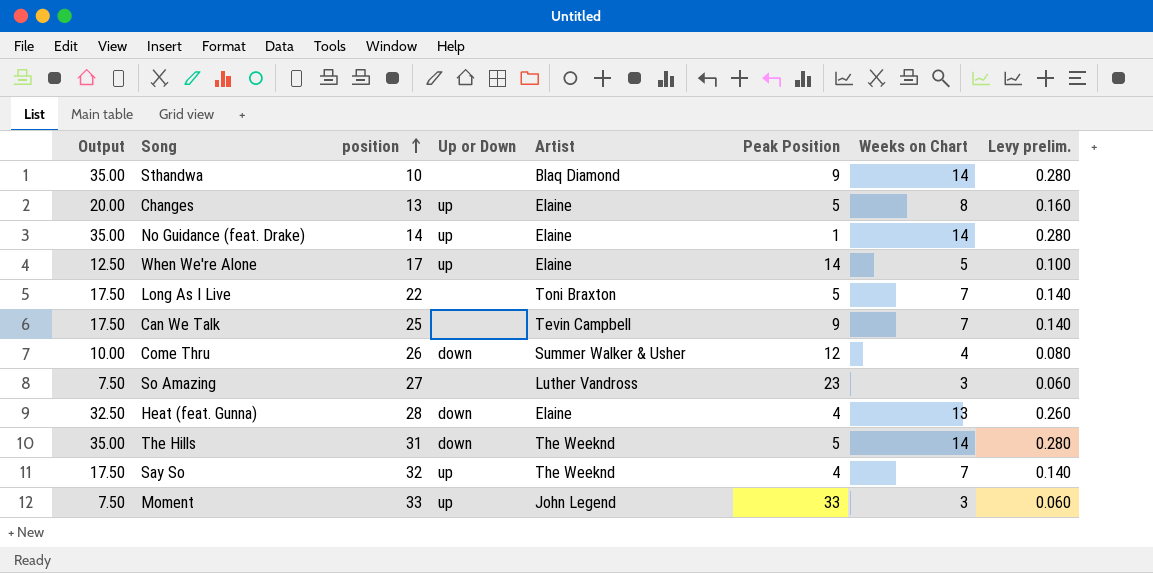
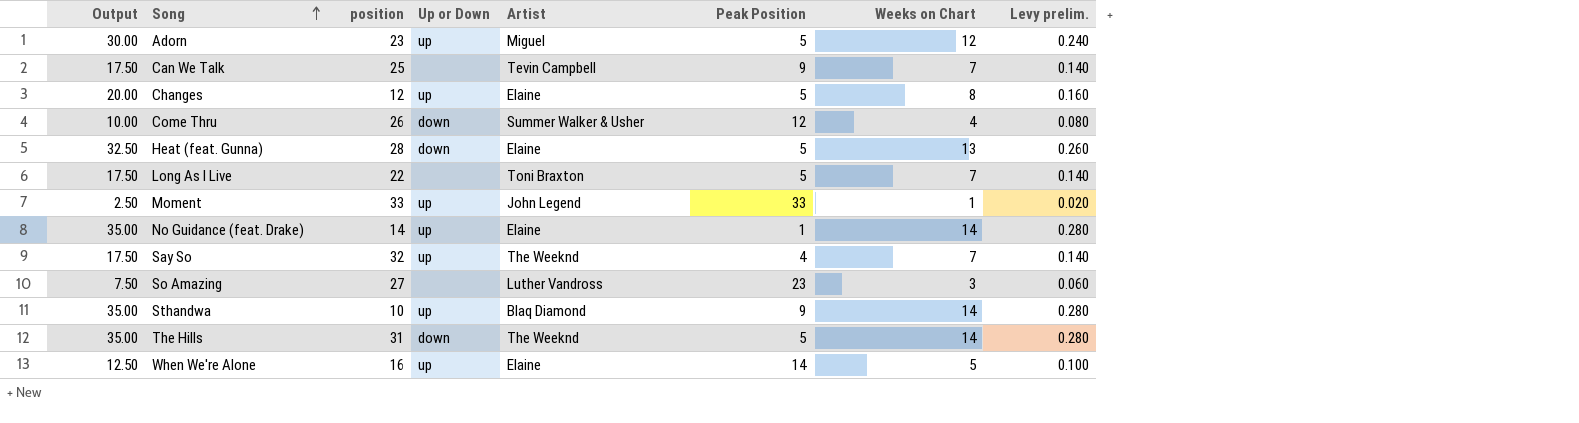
row order: position ascending -> Song ascending
row Adorn: none -> 30.00 | 23 | up | Miguel | 5 | 12 | 0.240
Changes | position: 13 -> 12
Heat (feat. Gunna) | Peak Position: 4 -> 5
Moment | Output: 7.50 -> 2.50
Moment | Weeks on Chart: 3 -> 1
Moment | Levy prelim.: 0.060 -> 0.020
Sthandwa | Up or Down: none -> up
When We're Alone | position: 17 -> 16

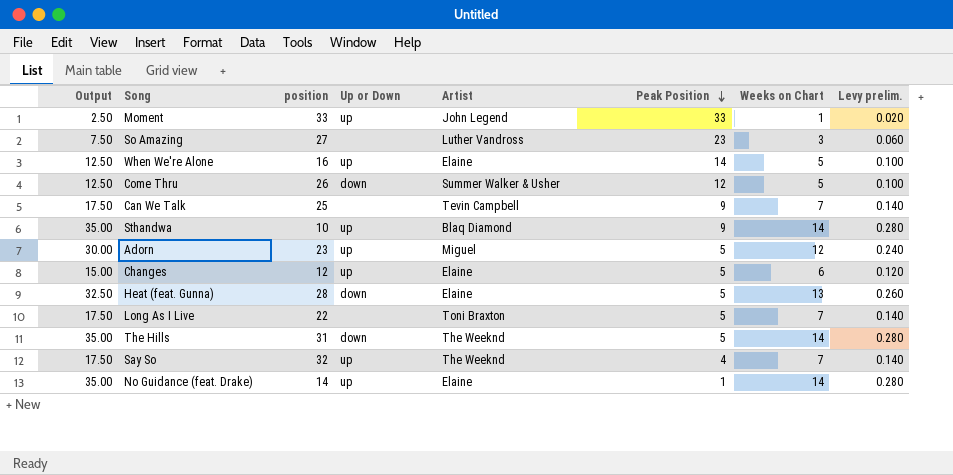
row order: Song ascending -> Peak Position descending
Come Thru | Output: 10.00 -> 12.50
Come Thru | Weeks on Chart: 4 -> 5
Come Thru | Levy prelim.: 0.080 -> 0.100
Changes | Output: 20.00 -> 15.00
Changes | Weeks on Chart: 8 -> 6
Changes | Levy prelim.: 0.160 -> 0.120

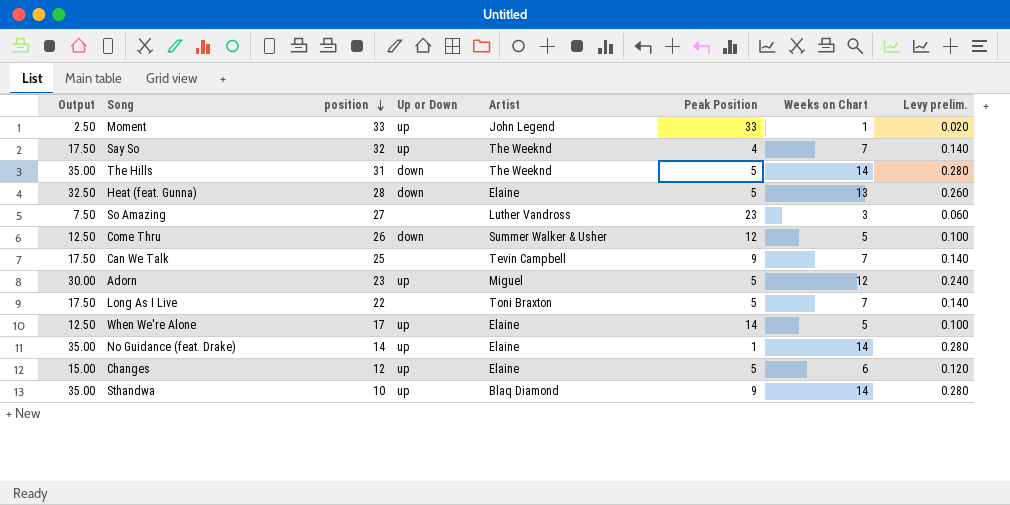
row order: Peak Position descending -> position descending
When We're Alone | position: 16 -> 17

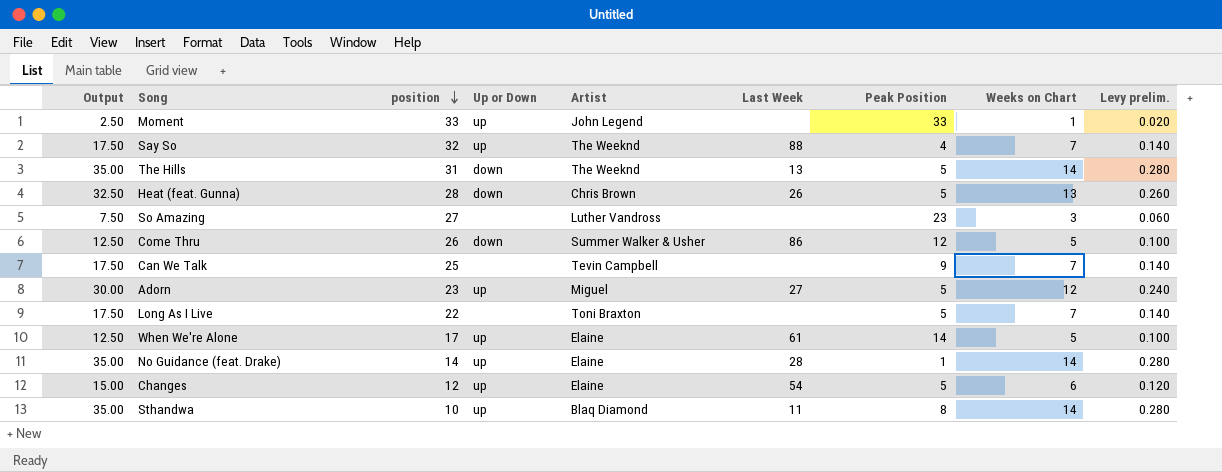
column Last Week | position: none -> 6
Heat (feat. Gunna) | Artist: Elaine -> Chris Brown
Sthandwa | Peak Position: 9 -> 8

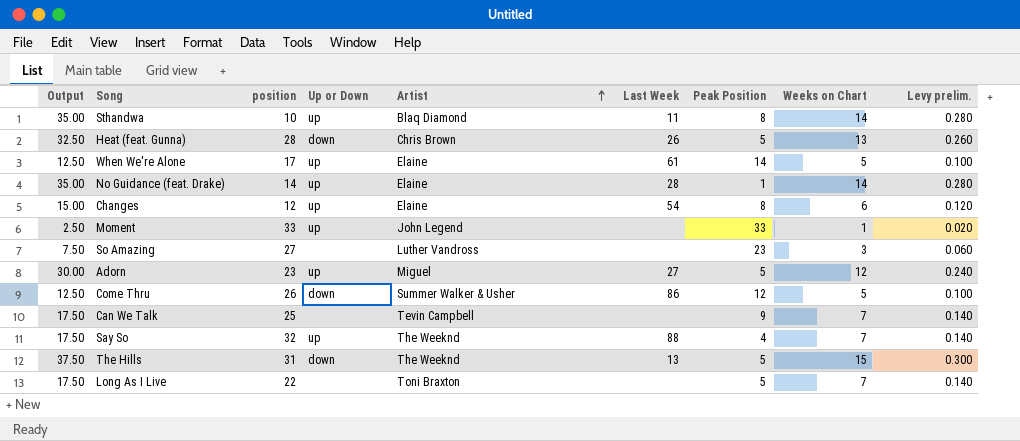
row order: position descending -> Artist ascending
Changes | Peak Position: 5 -> 8
The Hills | Output: 35.00 -> 37.50
The Hills | Weeks on Chart: 14 -> 15
The Hills | Levy prelim.: 0.280 -> 0.300

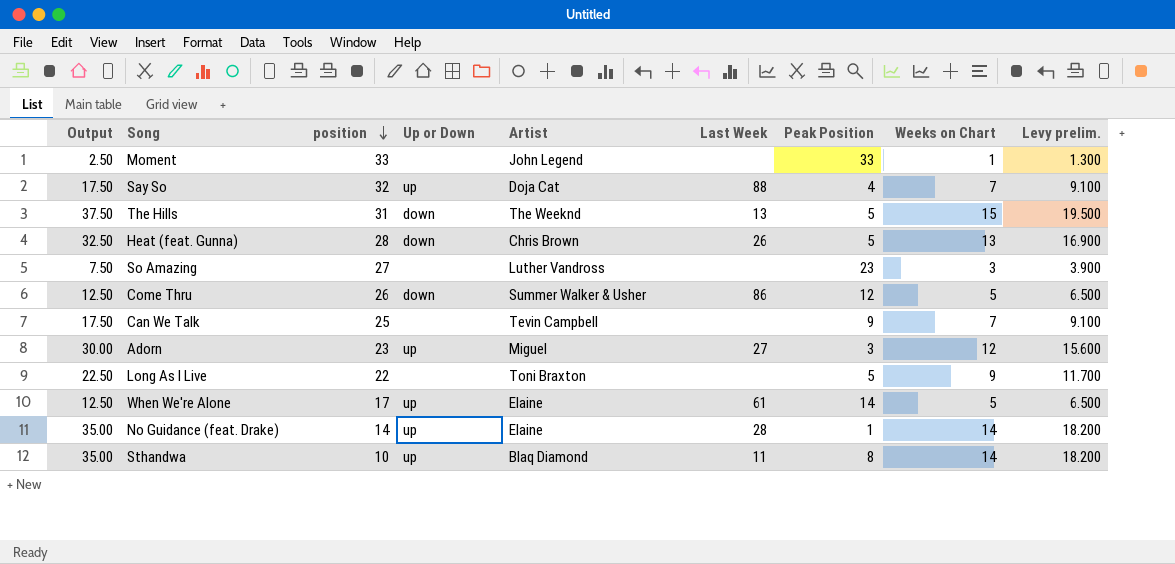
row order: Artist ascending -> position descending
column Levy prelim. | formula: [Weeks on Chart] * 0.02 -> [Weeks on Chart] * 1.3
row Changes: 15.00 | 12 | up | Elaine | 54 | 8 | 6 | 0.120 -> none
Moment | Up or Down: up -> none
Say So | Artist: The Weeknd -> Doja Cat
Adorn | Peak Position: 5 -> 3
Long As I Live | Output: 17.50 -> 22.50
Long As I Live | Weeks on Chart: 7 -> 9

